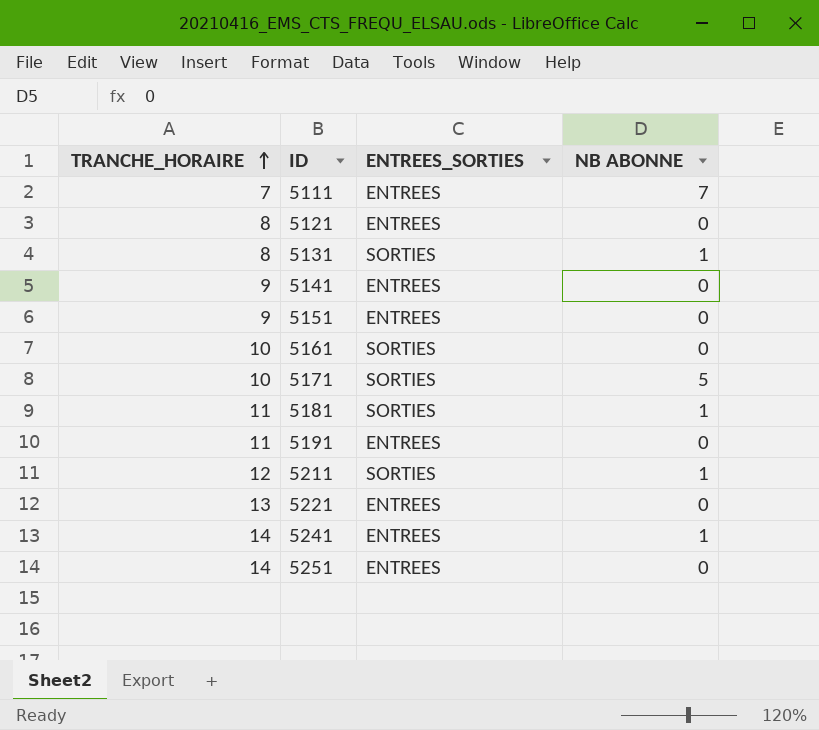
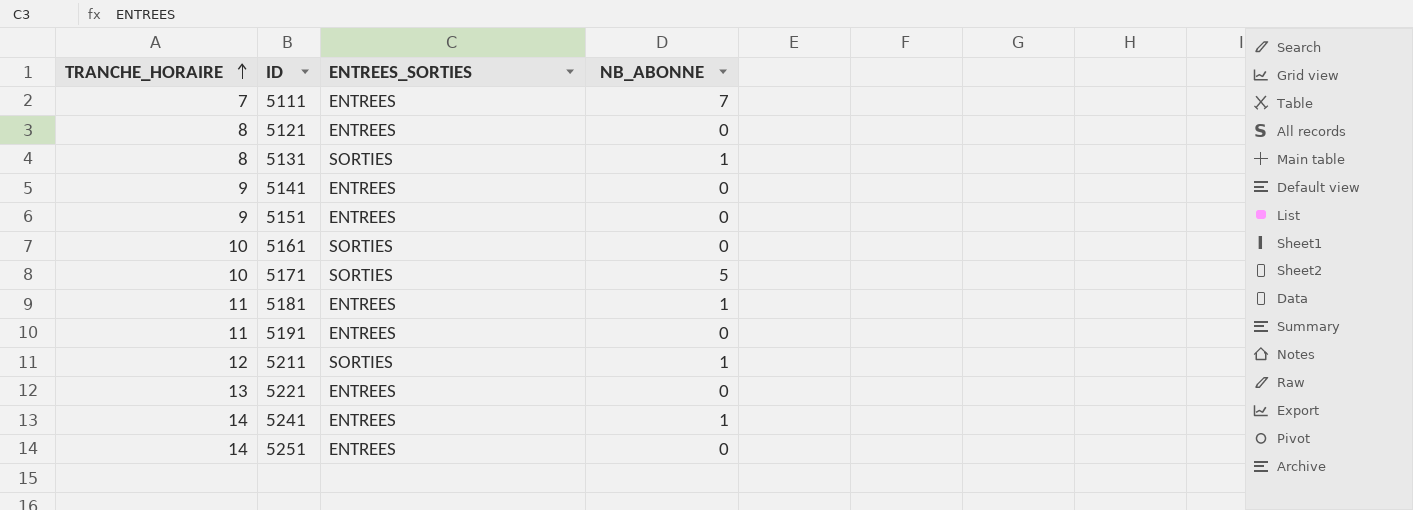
column name: NB ABONNE -> NB_ABONNE
5181 | ENTREES_SORTIES: SORTIES -> ENTREES

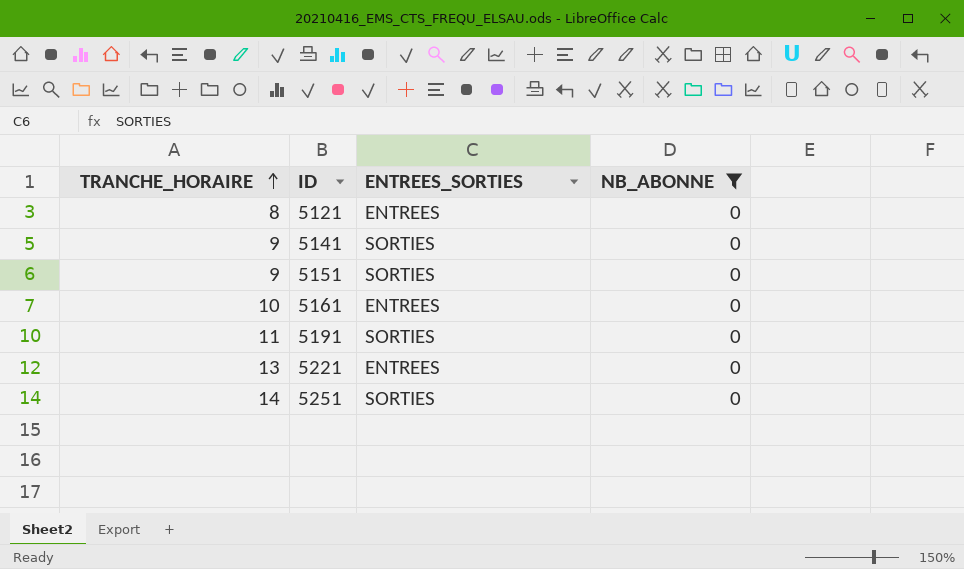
filter: none -> NB_ABONNE = 0
5141 | ENTREES_SORTIES: ENTREES -> SORTIES
5151 | ENTREES_SORTIES: ENTREES -> SORTIES
5161 | ENTREES_SORTIES: SORTIES -> ENTREES
5191 | ENTREES_SORTIES: ENTREES -> SORTIES
5251 | ENTREES_SORTIES: ENTREES -> SORTIES

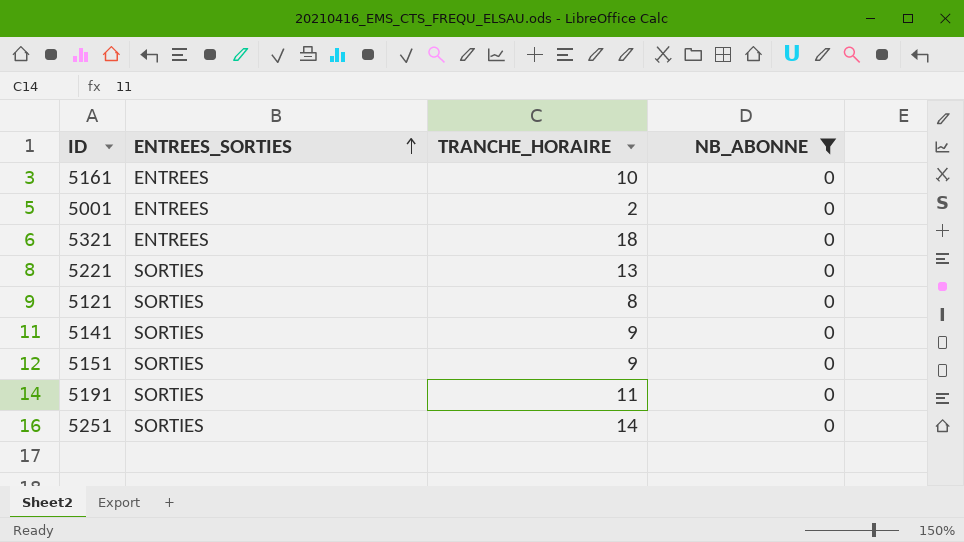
row order: TRANCHE_HORAIRE ascending -> ENTREES_SORTIES ascending
column TRANCHE_HORAIRE | position: 1 -> 3
row 5001: none -> ENTREES | 2 | 0
row 5321: none -> ENTREES | 18 | 0
5221 | ENTREES_SORTIES: ENTREES -> SORTIES
5121 | ENTREES_SORTIES: ENTREES -> SORTIES

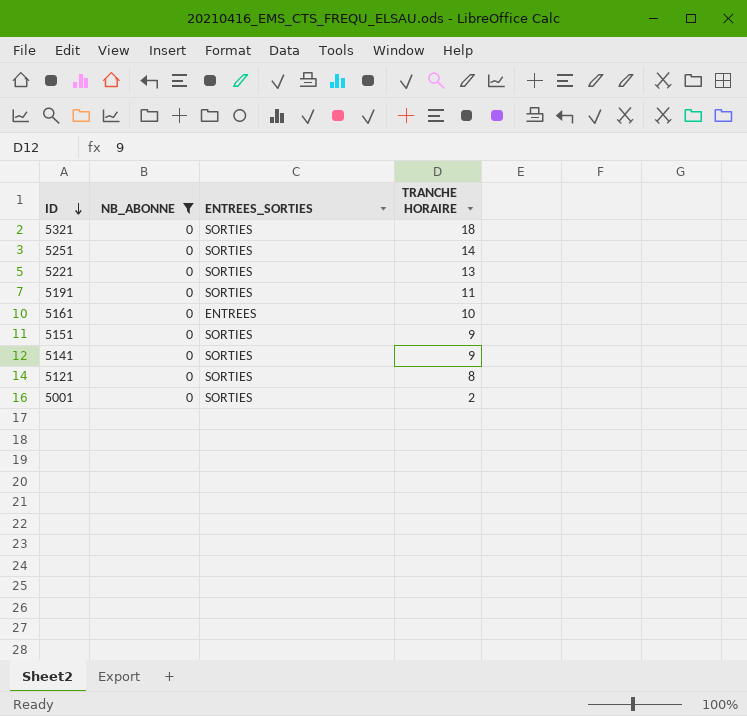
row order: ENTREES_SORTIES ascending -> ID descending
column NB_ABONNE | position: 4 -> 2
column name: TRANCHE_HORAIRE -> TRANCHE HORAIRE
5321 | ENTREES_SORTIES: ENTREES -> SORTIES
5001 | ENTREES_SORTIES: ENTREES -> SORTIES

